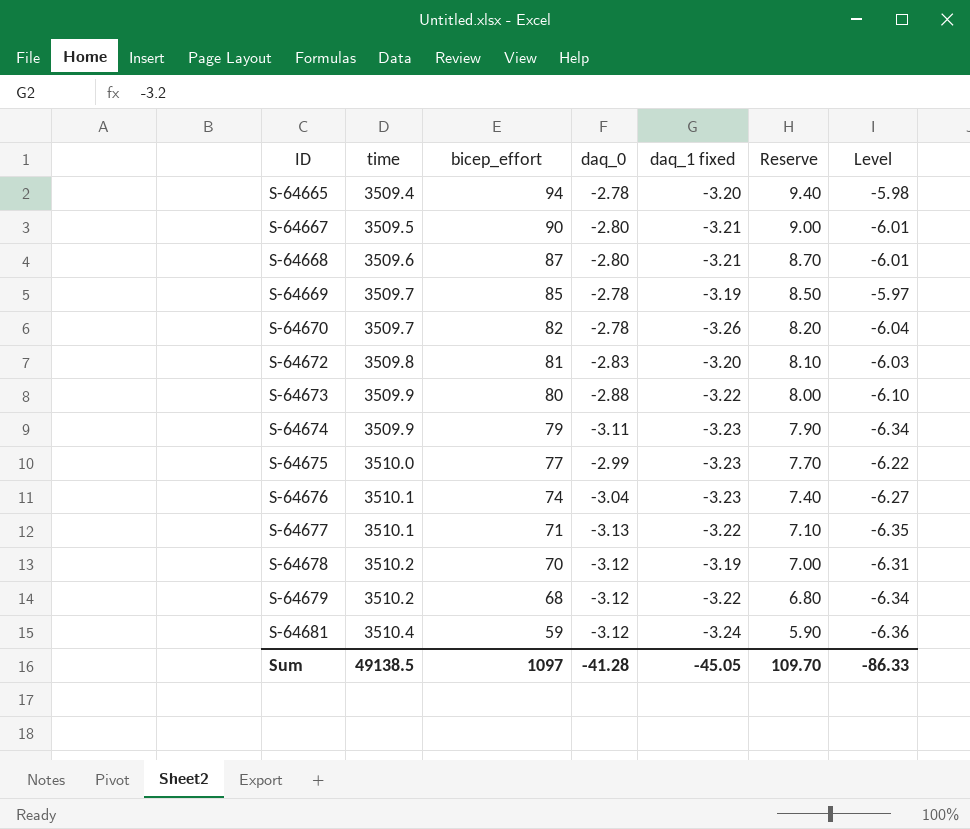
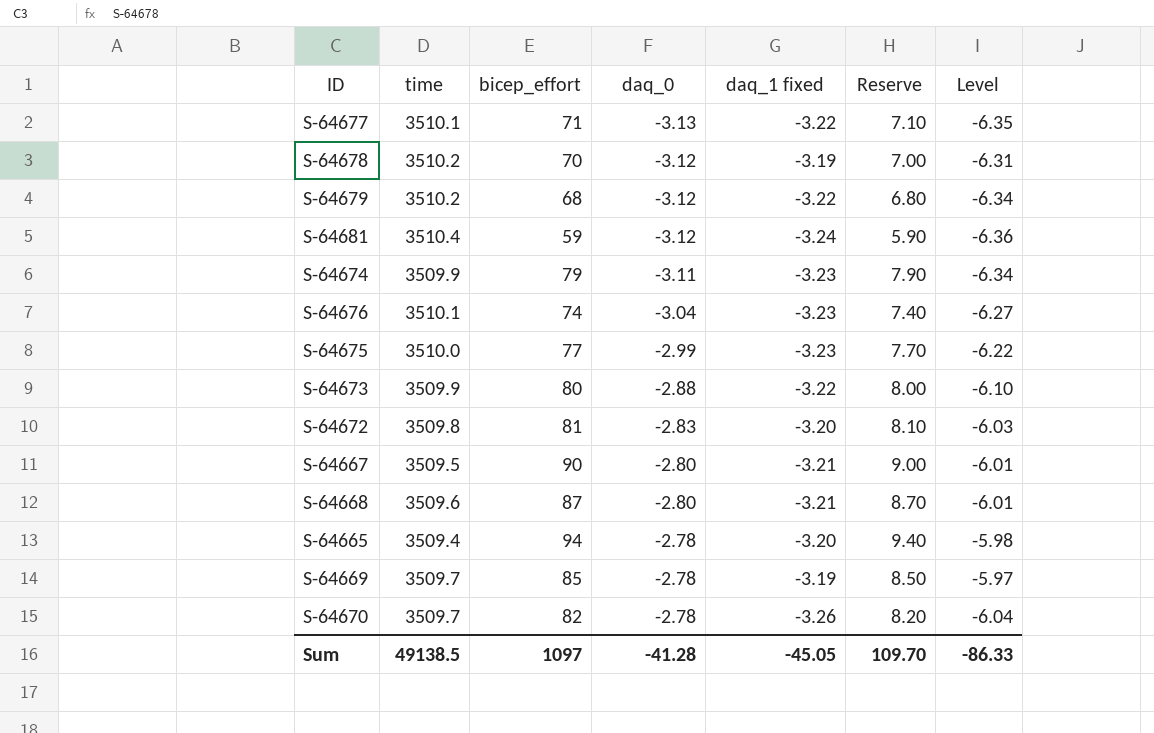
row order: ID ascending -> daq_0 ascending

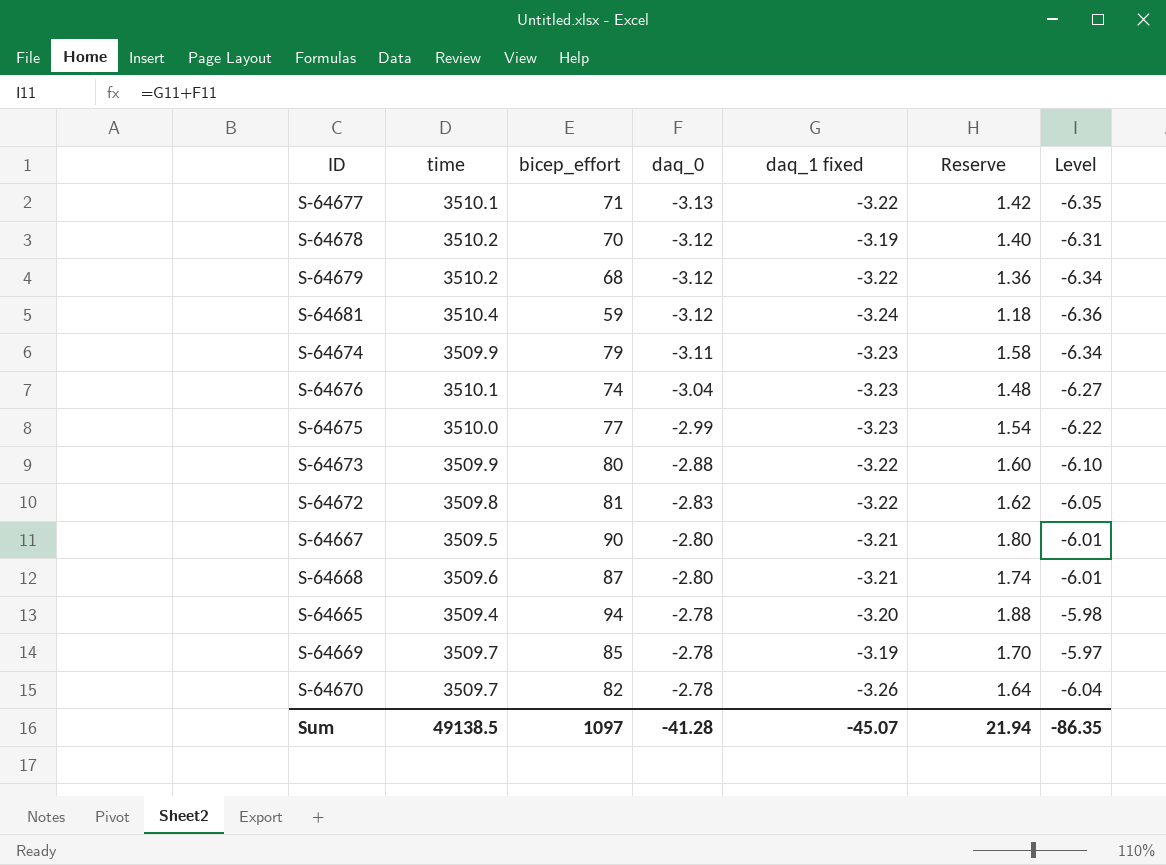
column Reserve | formula: [bicep_effort] * 0.1 -> [bicep_effort] * 0.02
S-64672 | daq_1 fixed: -3.20 -> -3.22
S-64672 | Level: -6.03 -> -6.05
Sum | daq_1 fixed: -45.05 -> -45.07
Sum | Reserve: 109.70 -> 21.94
Sum | Level: -86.33 -> -86.35

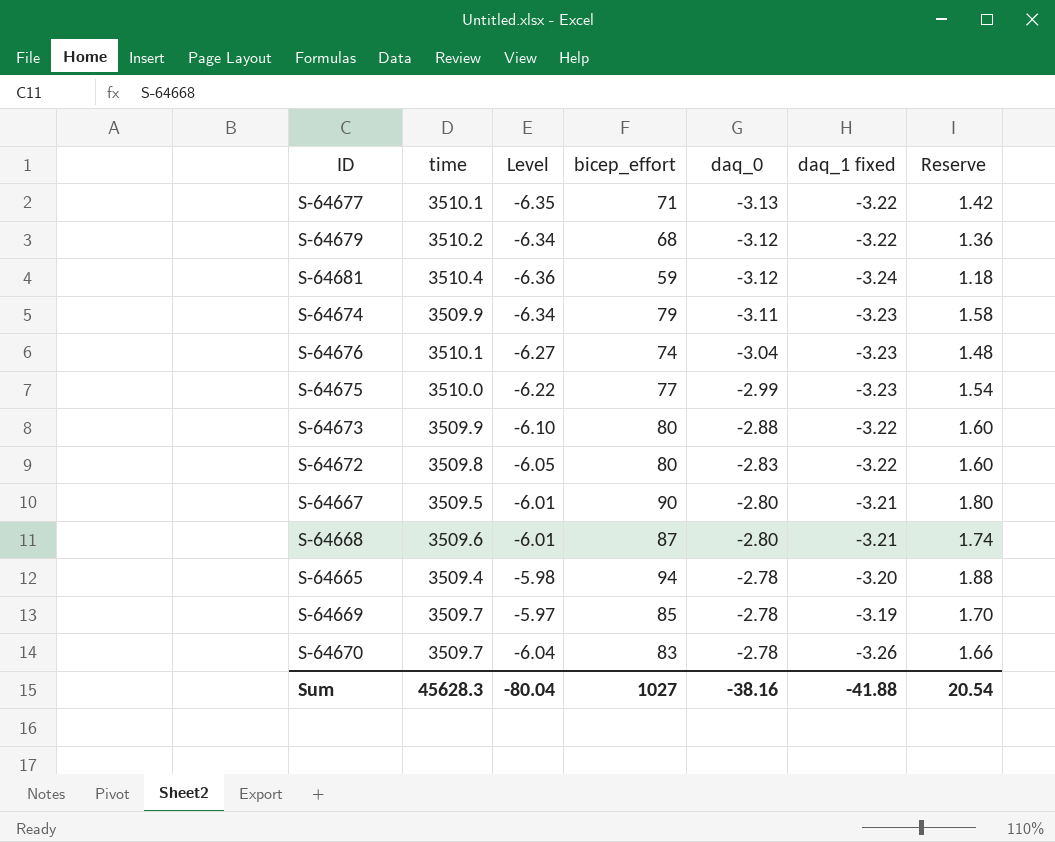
column Level | position: 7 -> 3
row S-64678: 3510.2 | 70 | -3.12 | -3.19 | 1.40 | -6.31 -> none
S-64672 | bicep_effort: 81 -> 80
S-64672 | Reserve: 1.62 -> 1.60
S-64670 | bicep_effort: 82 -> 83
S-64670 | Reserve: 1.64 -> 1.66
Sum | time: 49138.5 -> 45628.3
Sum | Level: -86.35 -> -80.04
Sum | bicep_effort: 1097 -> 1027
Sum | daq_0: -41.28 -> -38.16
Sum | daq_1 fixed: -45.07 -> -41.88
Sum | Reserve: 21.94 -> 20.54

